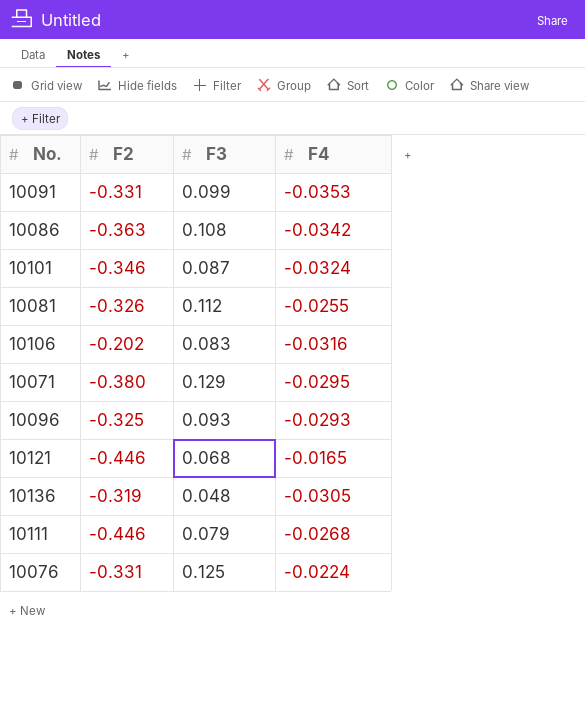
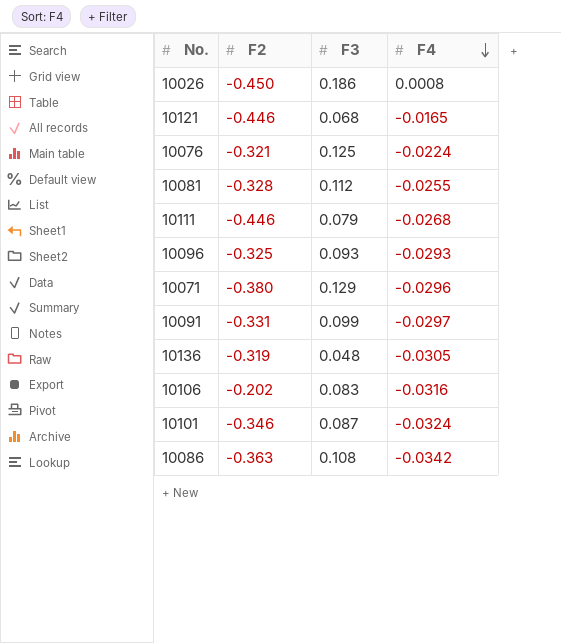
row order: none -> F4 descending
row 10026: none -> -0.450 | 0.186 | 0.0008
10076 | F2: -0.331 -> -0.321
10081 | F2: -0.326 -> -0.328
10071 | F4: -0.0295 -> -0.0296
10091 | F4: -0.0353 -> -0.0297

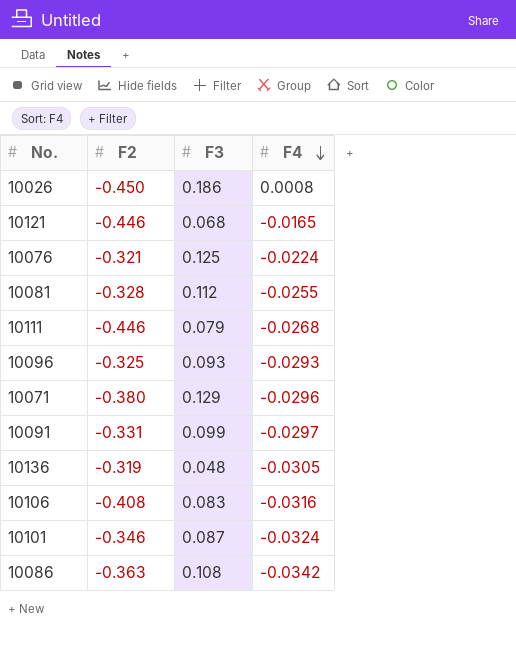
10106 | F2: -0.202 -> -0.408

